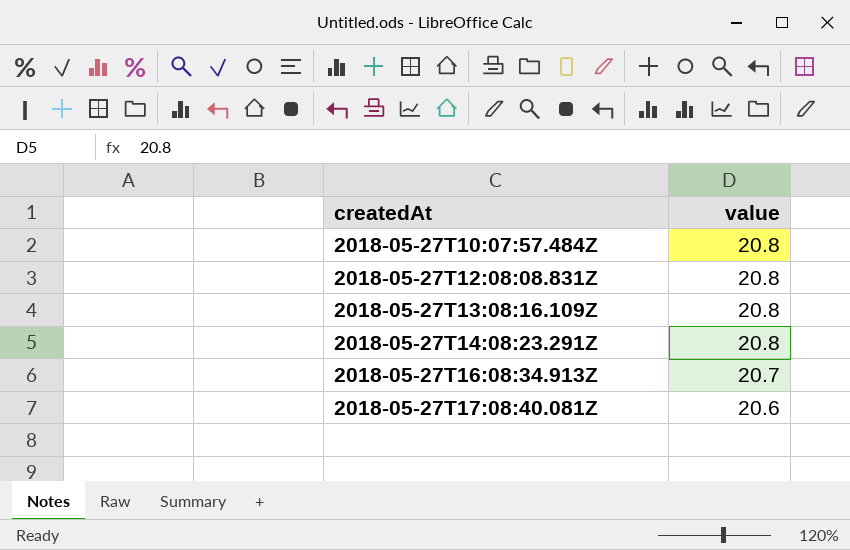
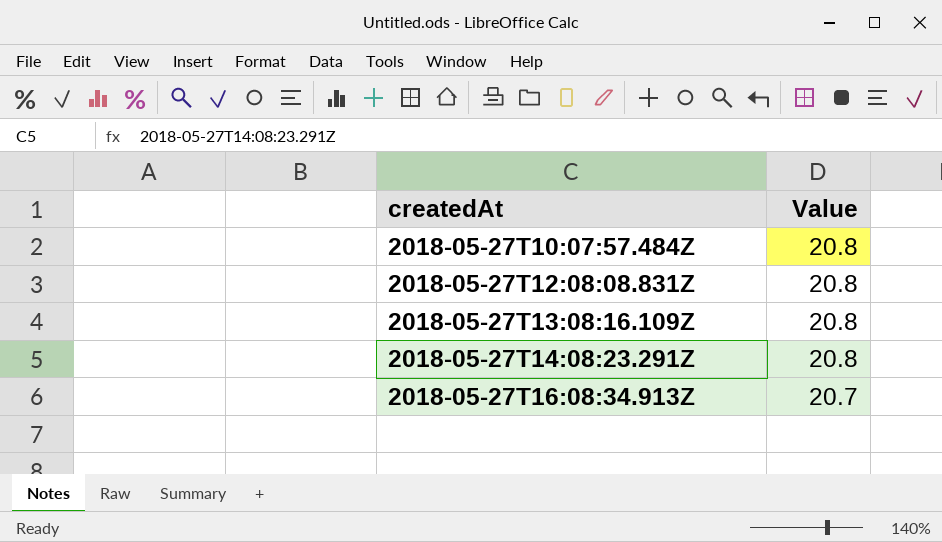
column name: value -> Value
row 2018-05-27T17:08:40.081Z: 20.6 -> none

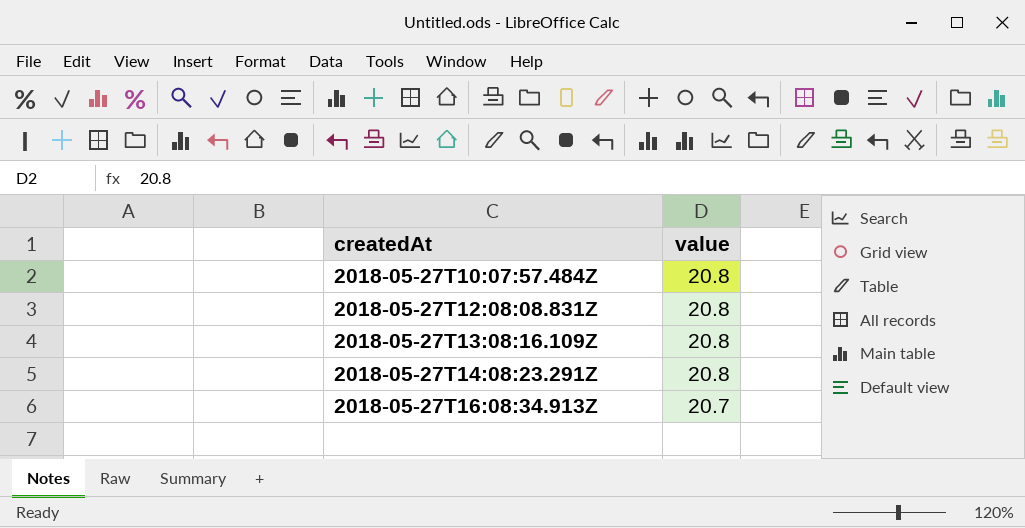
column name: Value -> value

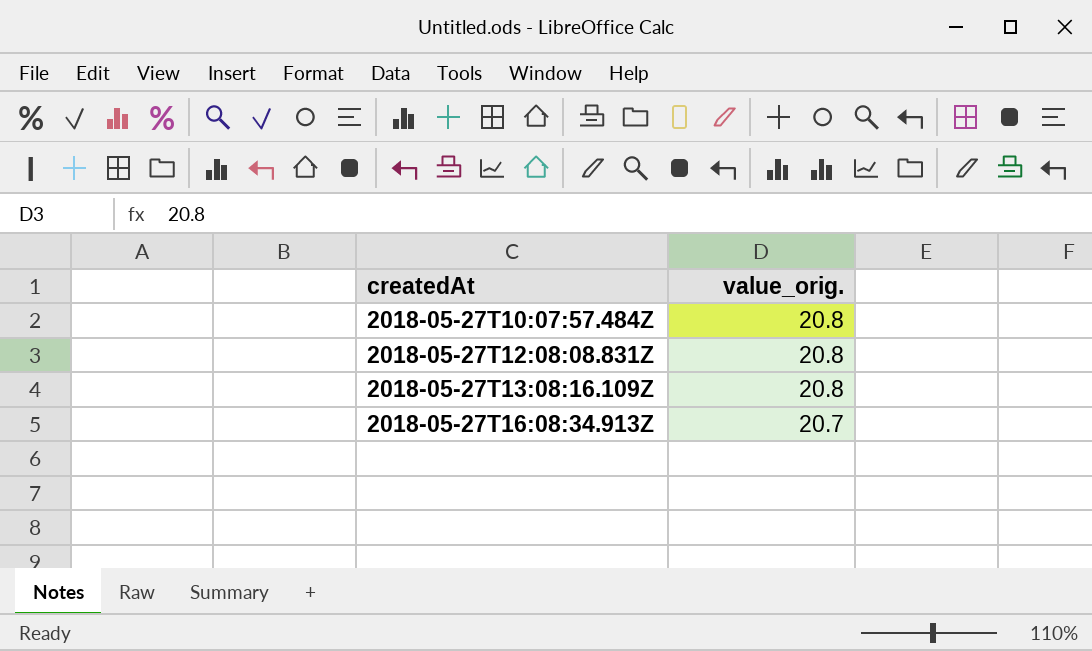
column name: value -> value_orig.
row 2018-05-27T14:08:23.291Z: 20.8 -> none

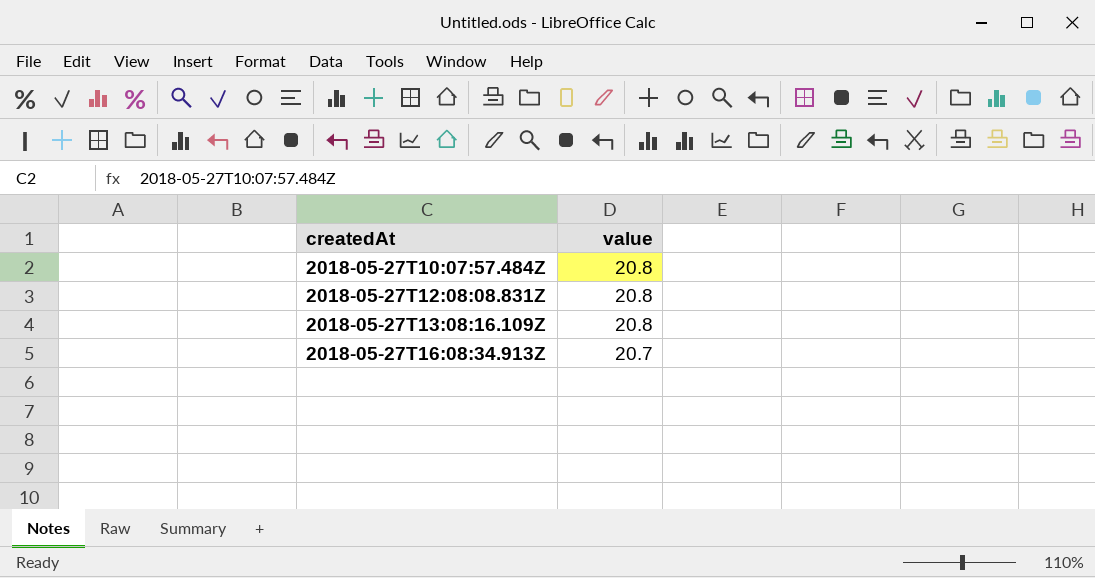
column name: value_orig. -> value

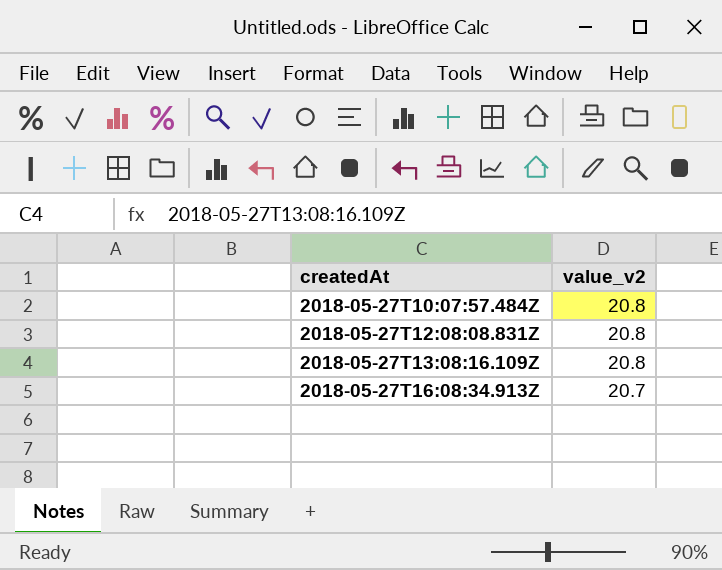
column name: value -> value_v2

